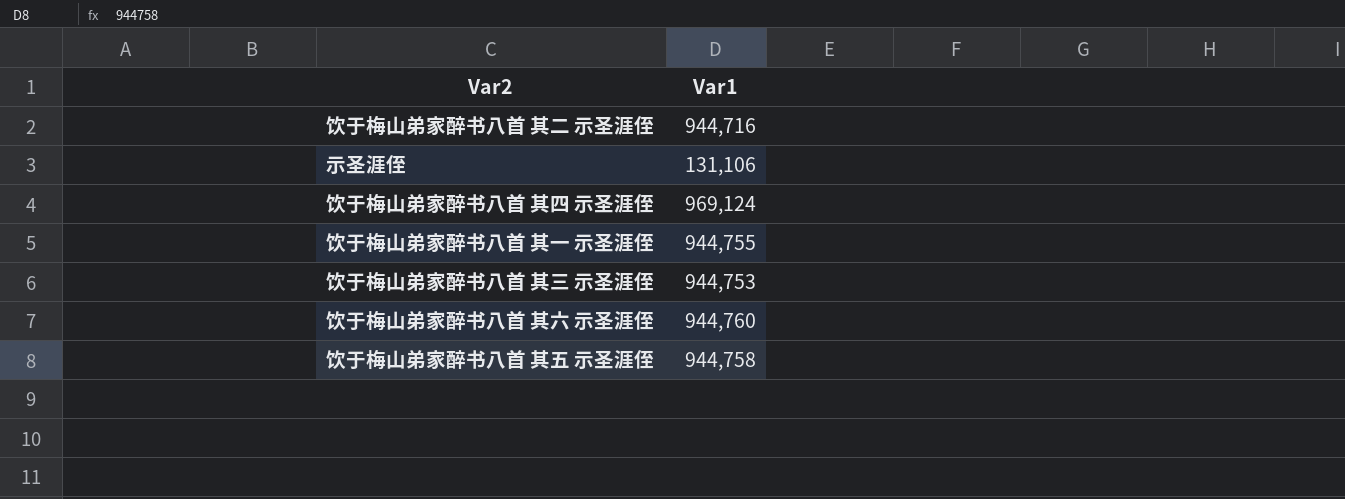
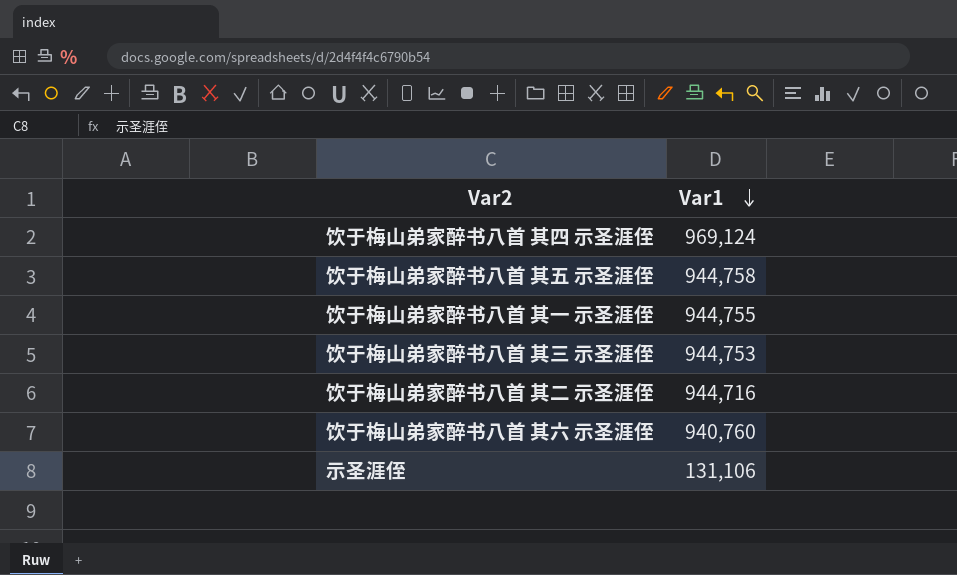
row order: none -> Var1 descending
饮于梅山弟家醉书八首 其六 示圣涯侄 | Var1: 944,760 -> 940,760

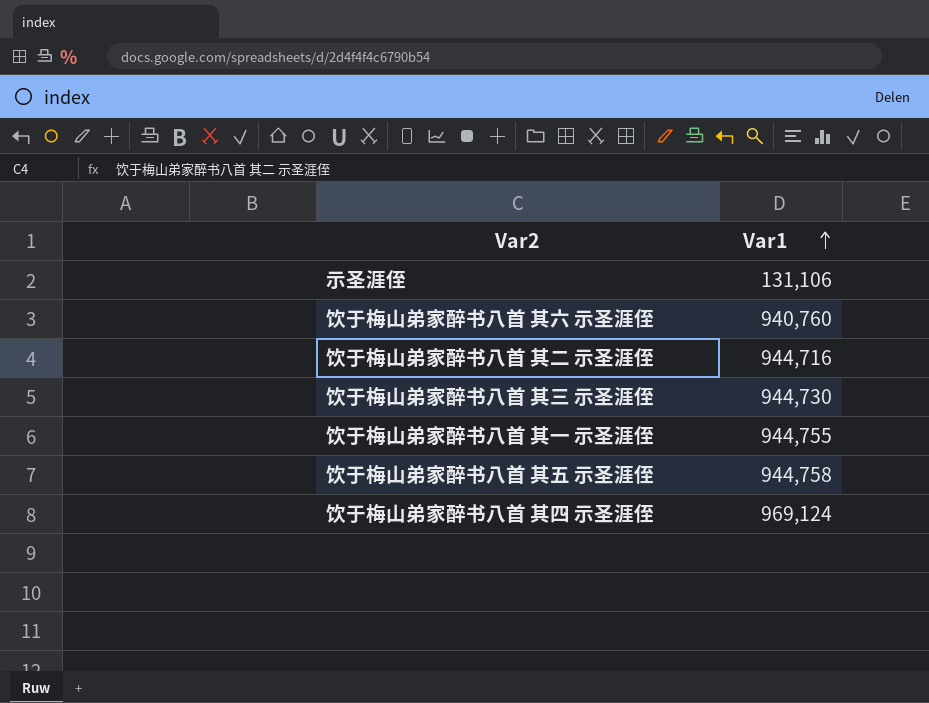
row order: Var1 descending -> Var1 ascending
饮于梅山弟家醉书八首 其三 示圣涯侄 | Var1: 944,753 -> 944,730

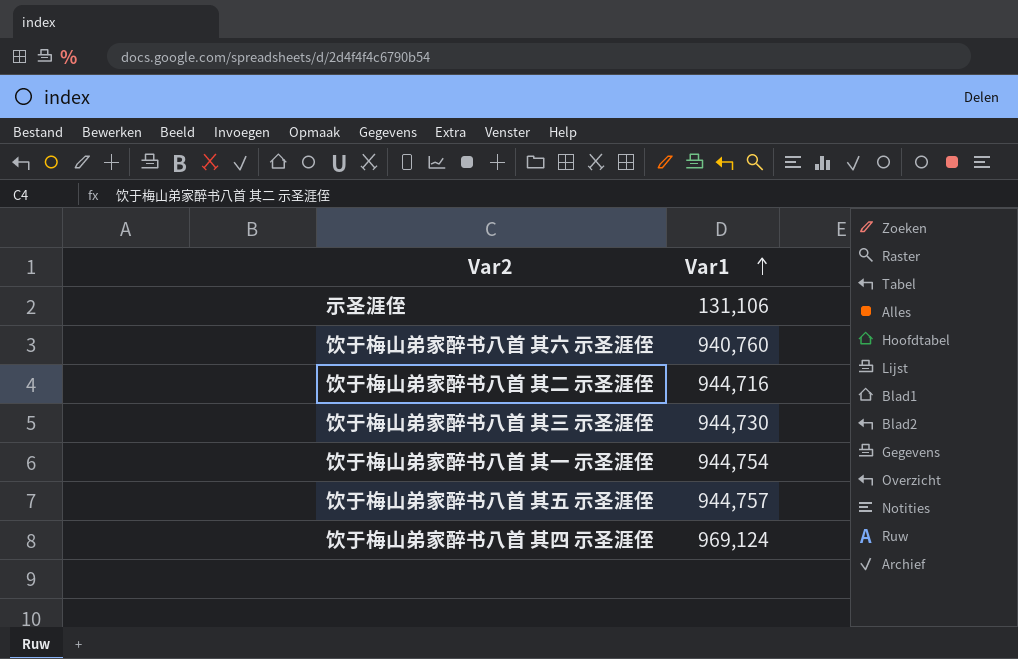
饮于梅山弟家醉书八首 其一 示圣涯侄 | Var1: 944,755 -> 944,754
饮于梅山弟家醉书八首 其五 示圣涯侄 | Var1: 944,758 -> 944,757

